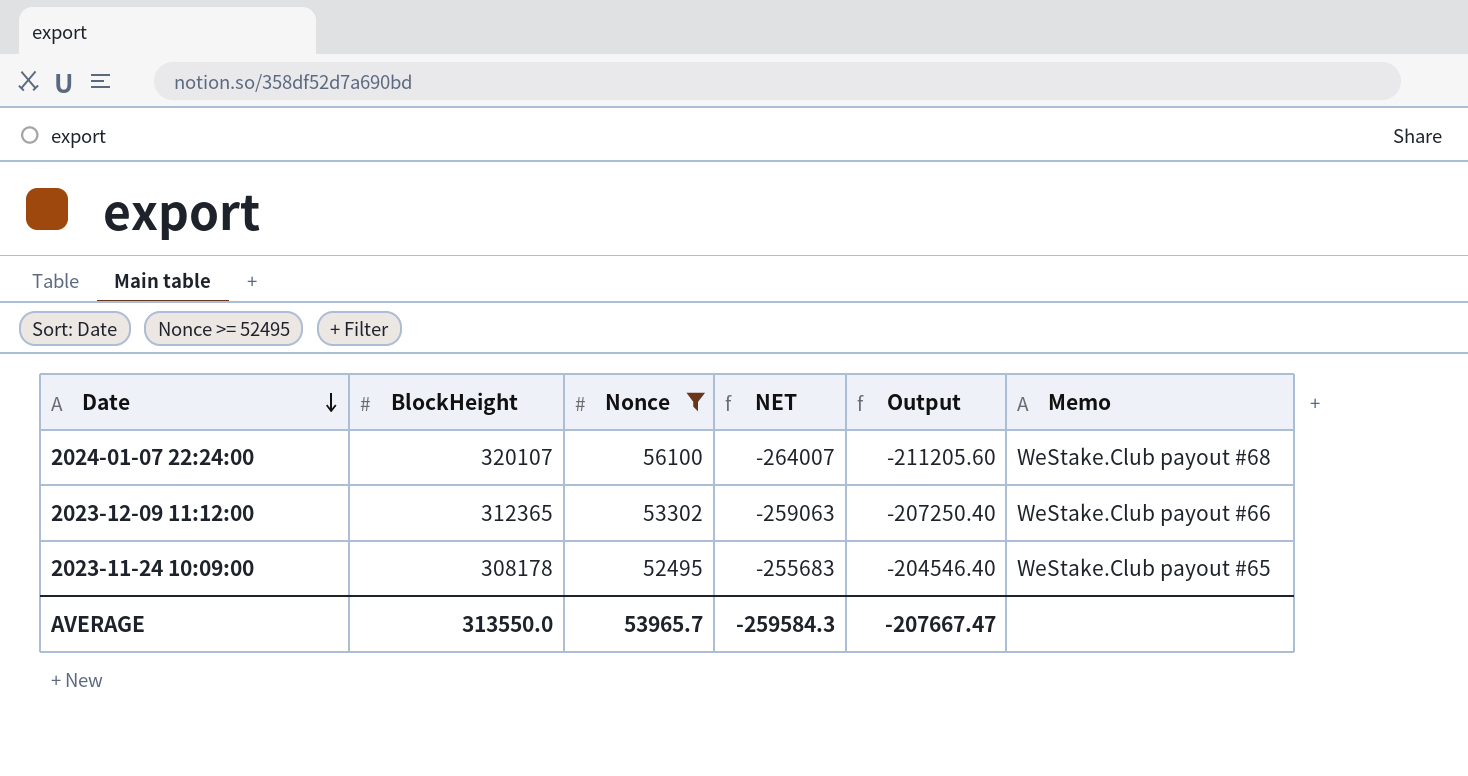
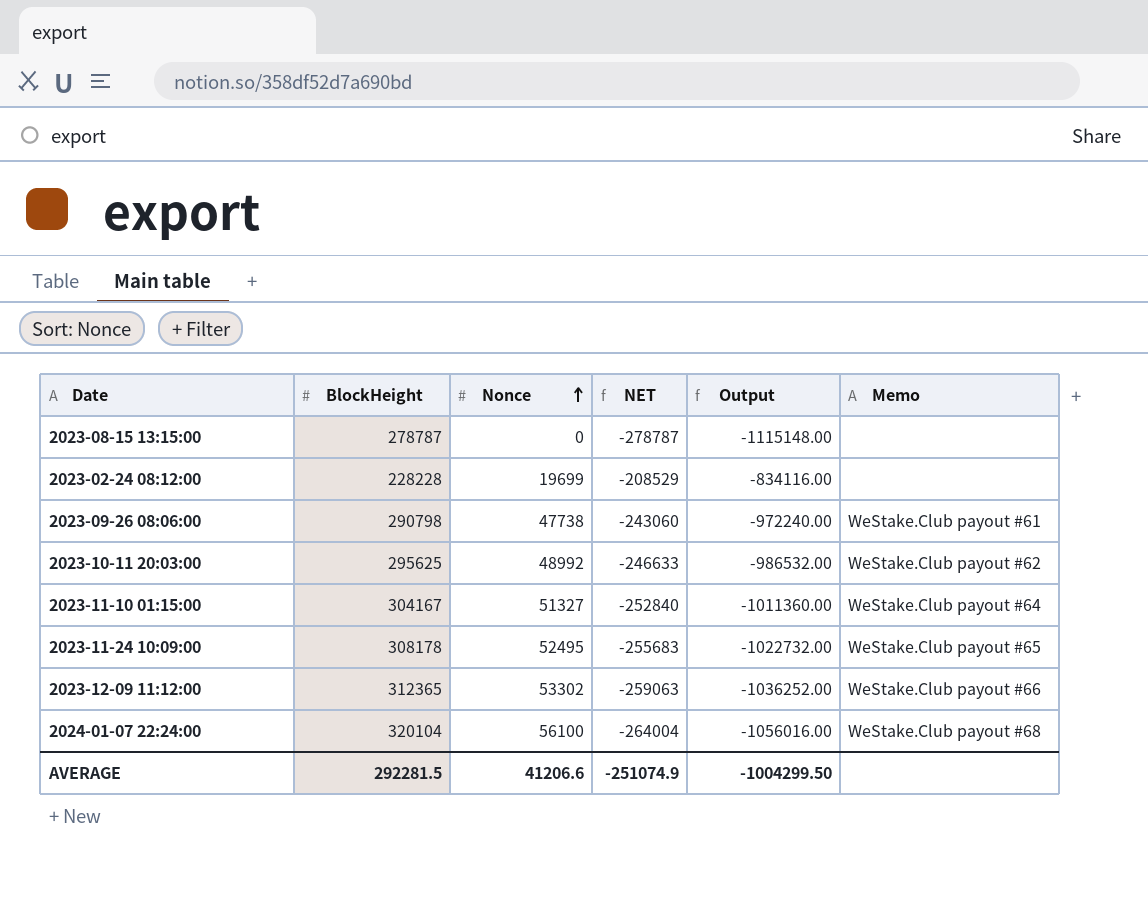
filter: Nonce >= 52495 -> none
row order: Date descending -> Nonce ascending
column Output | formula: [NET] * 0.8 -> [NET] * 4
2024-01-07 22:24:00 | BlockHeight: 320107 -> 320104
2024-01-07 22:24:00 | NET: -264007 -> -264004
AVERAGE | BlockHeight: 313550.0 -> 292281.5
AVERAGE | Nonce: 53965.7 -> 41206.6
AVERAGE | NET: -259584.3 -> -251074.9
AVERAGE | Output: -207667.47 -> -1004299.50

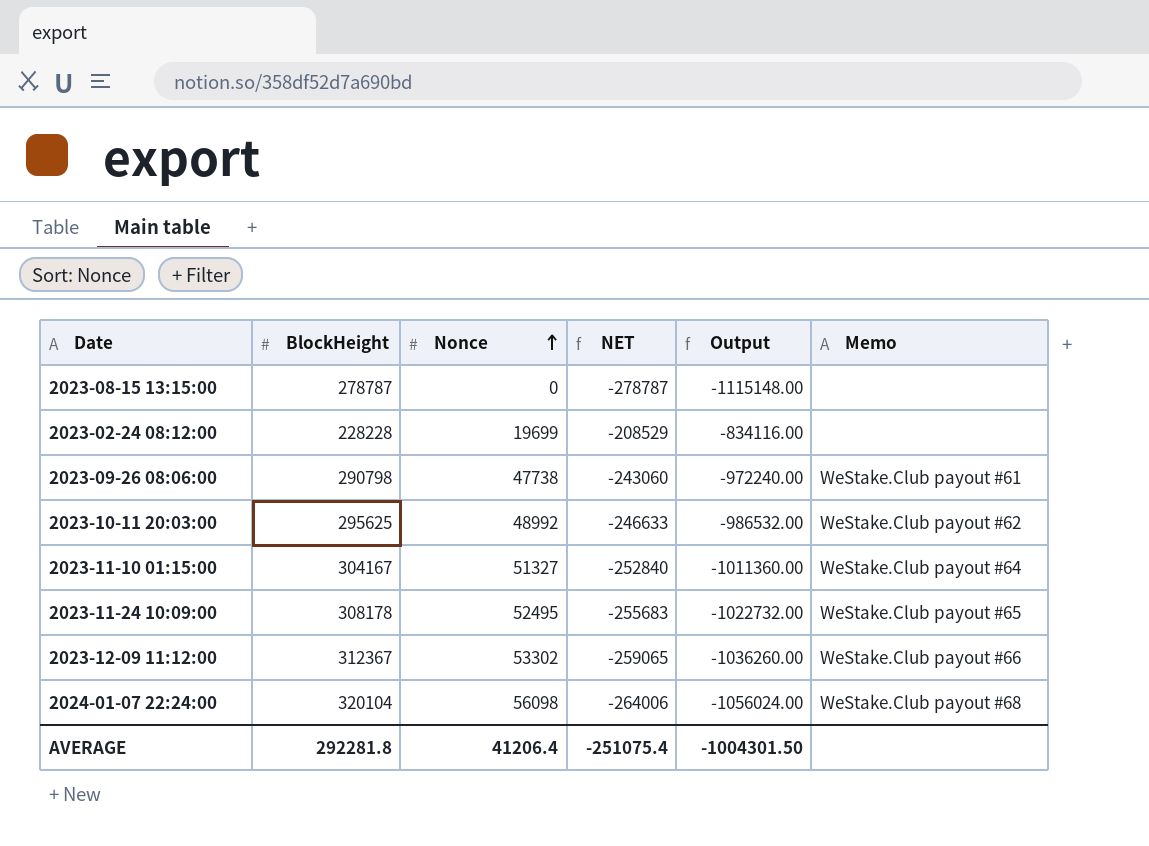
2023-12-09 11:12:00 | BlockHeight: 312365 -> 312367
2023-12-09 11:12:00 | NET: -259063 -> -259065
2023-12-09 11:12:00 | Output: -1036252.00 -> -1036260.00
2024-01-07 22:24:00 | Nonce: 56100 -> 56098
2024-01-07 22:24:00 | NET: -264004 -> -264006
2024-01-07 22:24:00 | Output: -1056016.00 -> -1056024.00
AVERAGE | BlockHeight: 292281.5 -> 292281.8
AVERAGE | Nonce: 41206.6 -> 41206.4
AVERAGE | NET: -251074.9 -> -251075.4
AVERAGE | Output: -1004299.50 -> -1004301.50

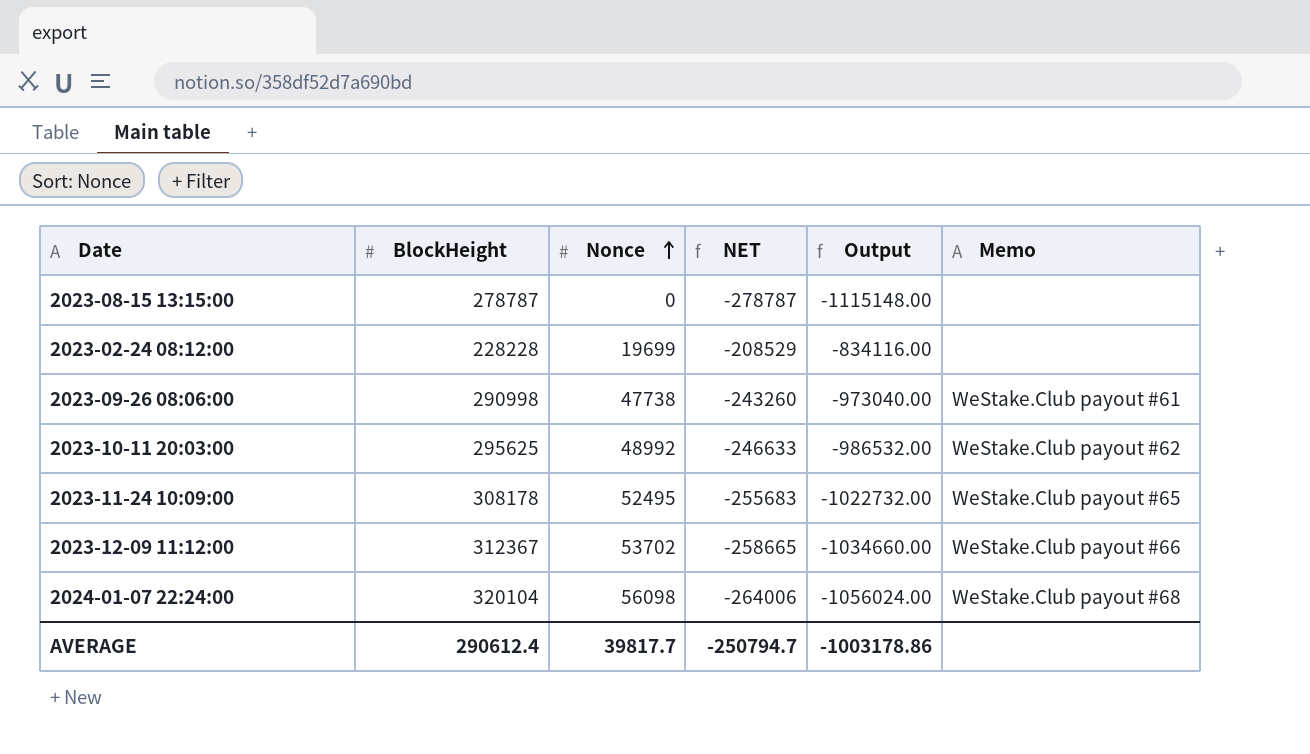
row 2023-11-10 01:15:00: 304167 | 51327 | -252840 | -1011360.00 | WeStake.Club payout #64 -> none
2023-09-26 08:06:00 | BlockHeight: 290798 -> 290998
2023-09-26 08:06:00 | NET: -243060 -> -243260
2023-09-26 08:06:00 | Output: -972240.00 -> -973040.00
2023-12-09 11:12:00 | Nonce: 53302 -> 53702
2023-12-09 11:12:00 | NET: -259065 -> -258665
2023-12-09 11:12:00 | Output: -1036260.00 -> -1034660.00
AVERAGE | BlockHeight: 292281.8 -> 290612.4
AVERAGE | Nonce: 41206.4 -> 39817.7
AVERAGE | NET: -251075.4 -> -250794.7
AVERAGE | Output: -1004301.50 -> -1003178.86

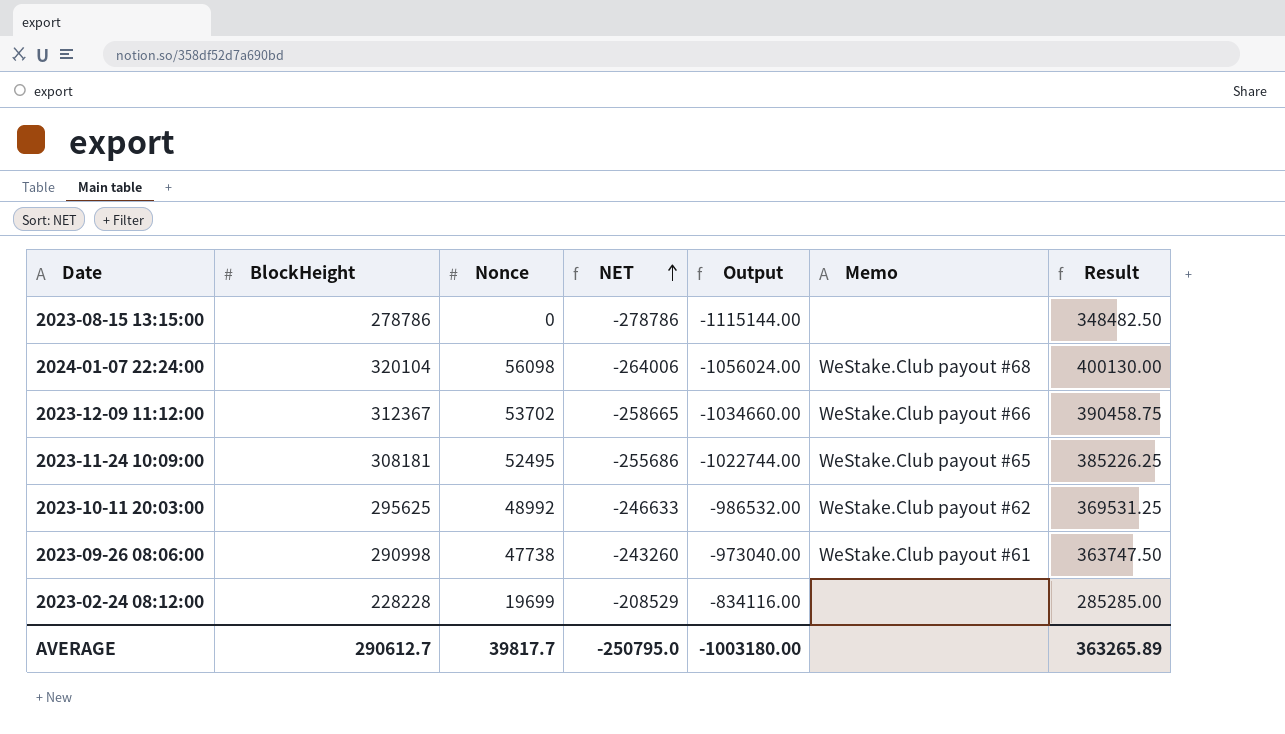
row order: Nonce ascending -> NET ascending
column Result | formula: none -> [BlockHeight] * 1.25
2023-08-15 13:15:00 | BlockHeight: 278787 -> 278786
2023-08-15 13:15:00 | NET: -278787 -> -278786
2023-08-15 13:15:00 | Output: -1115148.00 -> -1115144.00
2023-11-24 10:09:00 | BlockHeight: 308178 -> 308181
2023-11-24 10:09:00 | NET: -255683 -> -255686
2023-11-24 10:09:00 | Output: -1022732.00 -> -1022744.00
AVERAGE | BlockHeight: 290612.4 -> 290612.7
AVERAGE | NET: -250794.7 -> -250795.0
AVERAGE | Output: -1003178.86 -> -1003180.00

